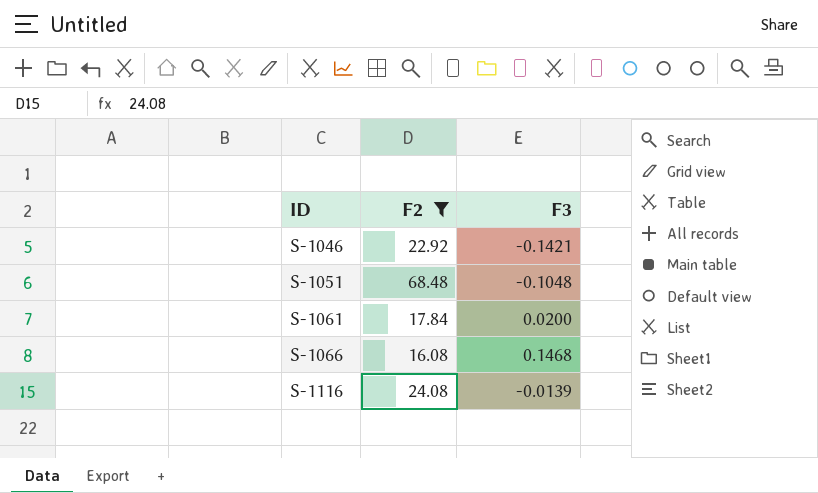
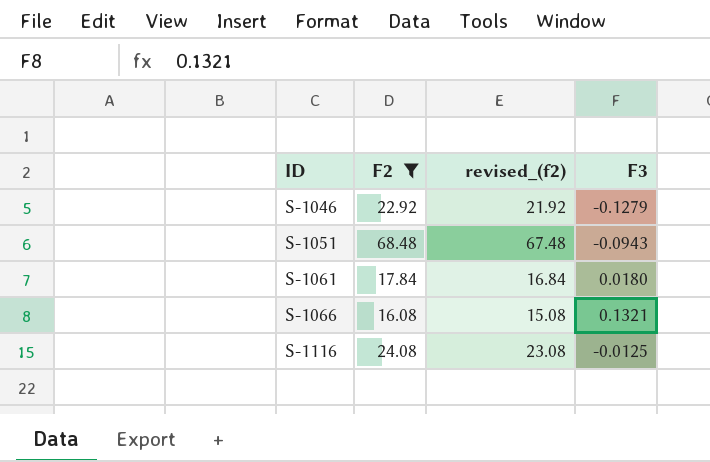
column revised_(f2) | formula: none -> [F2] - 1
S-1046 | F3: -0.1421 -> -0.1279
S-1051 | F3: -0.1048 -> -0.0943
S-1061 | F3: 0.0200 -> 0.0180
S-1066 | F3: 0.1468 -> 0.1321
S-1116 | F3: -0.0139 -> -0.0125

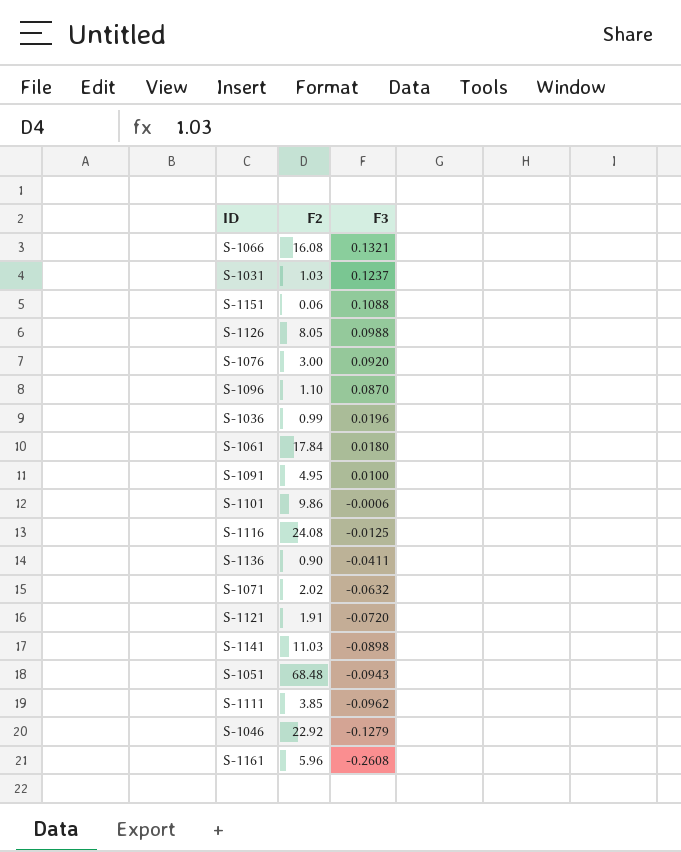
filter: F2 >= 16.08 -> none
row order: ID ascending -> F3 descending
column revised_(f2) | formula: [F2] - 1 -> none

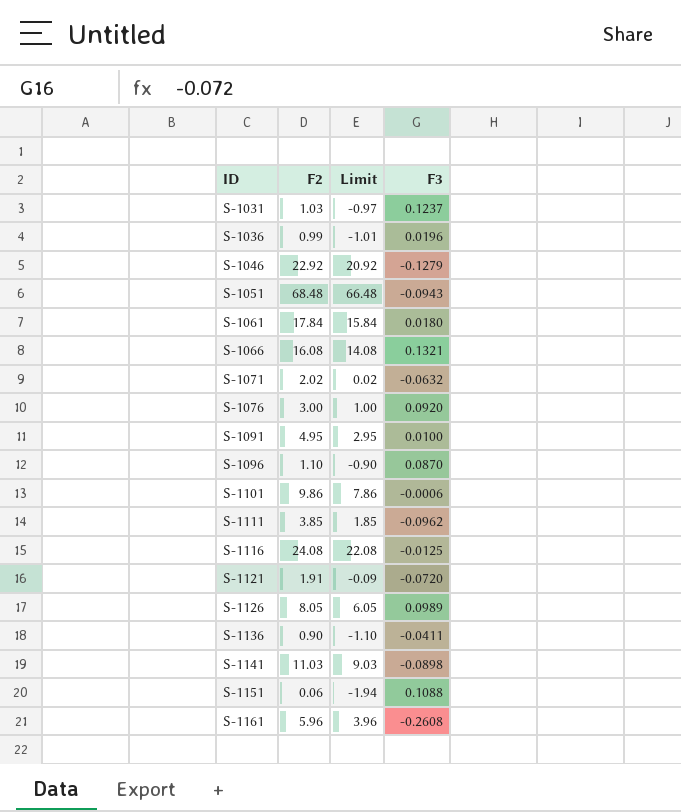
row order: F3 descending -> ID ascending
column Limit | formula: none -> [F2] - 2
S-1126 | F3: 0.0988 -> 0.0989

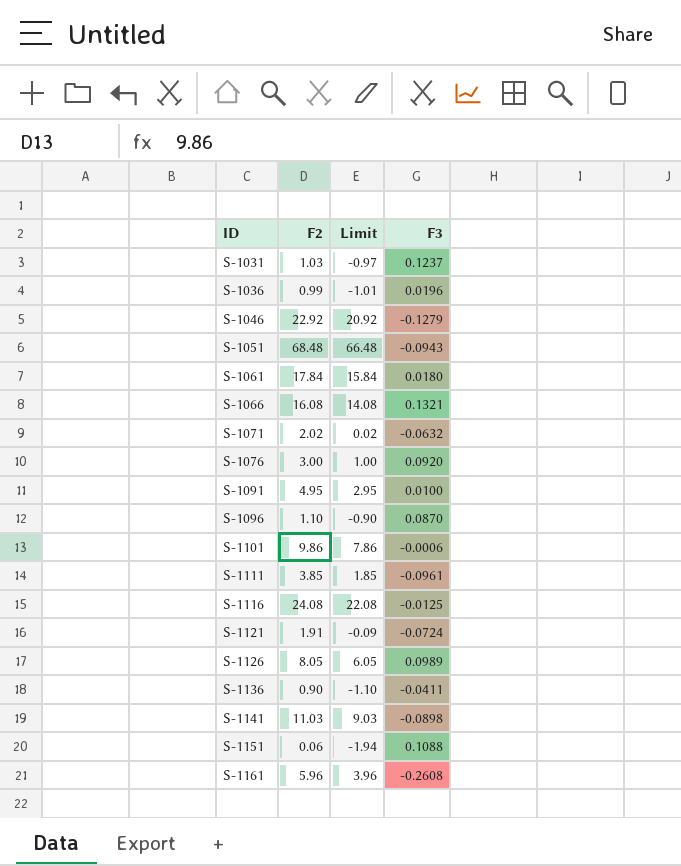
S-1111 | F3: -0.0962 -> -0.0961
S-1121 | F3: -0.0720 -> -0.0724

